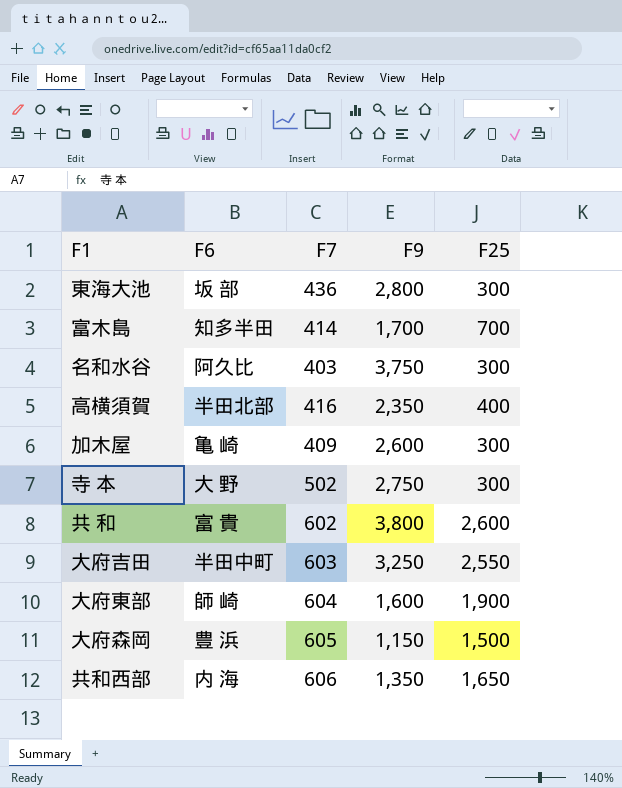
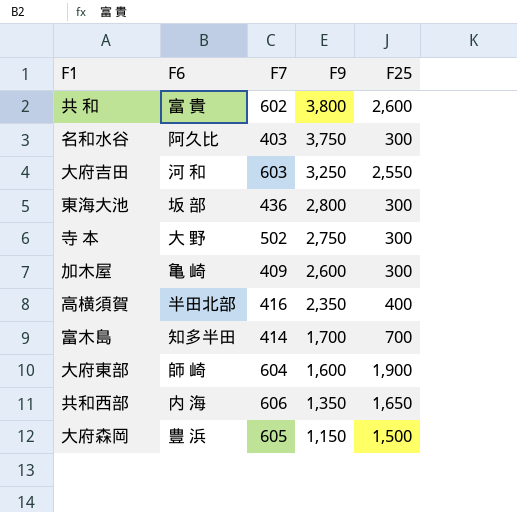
row order: none -> F9 descending
大府吉田 | F6: 半田中町 -> 河 和

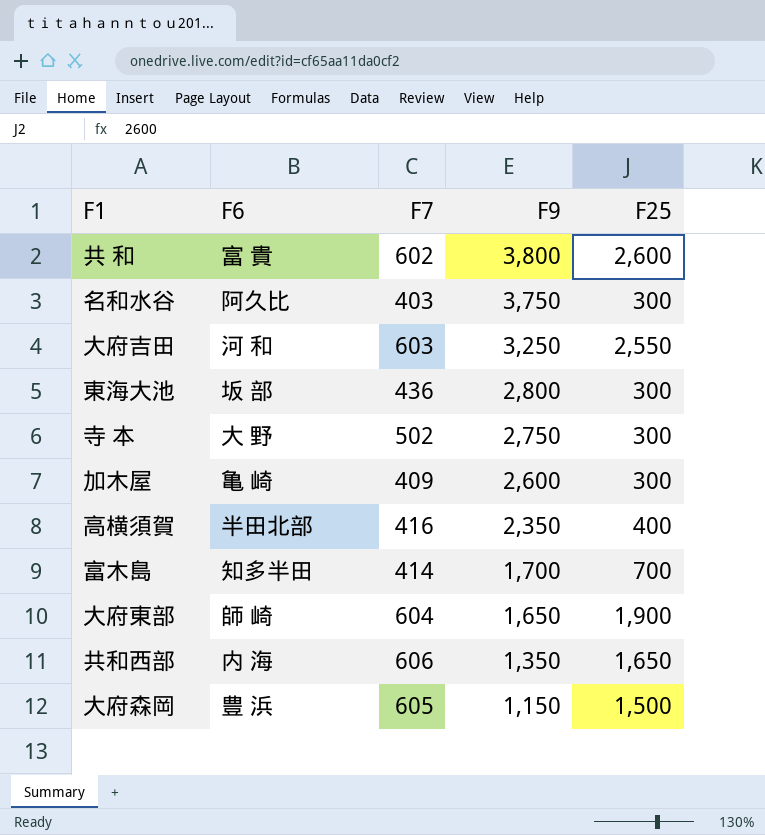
大府東部 | F9: 1,600 -> 1,650

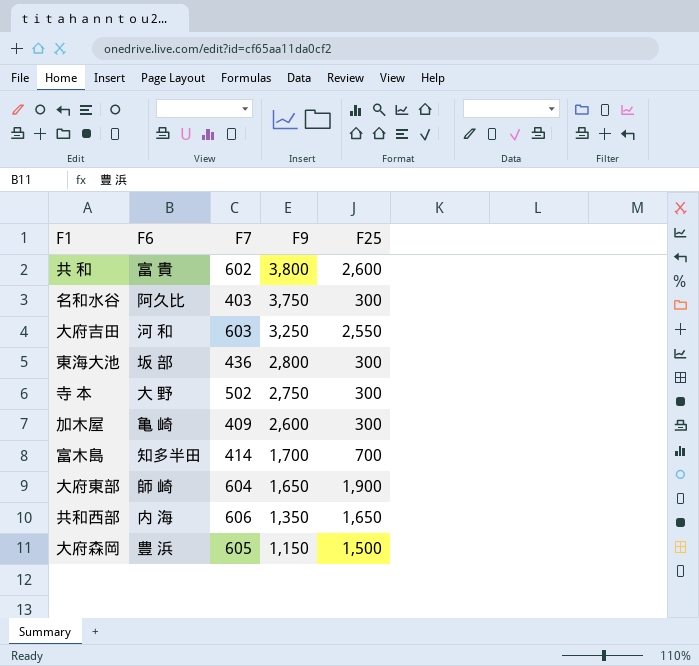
row 高横須賀: 半田北部 | 416 | 2,350 | 400 -> none

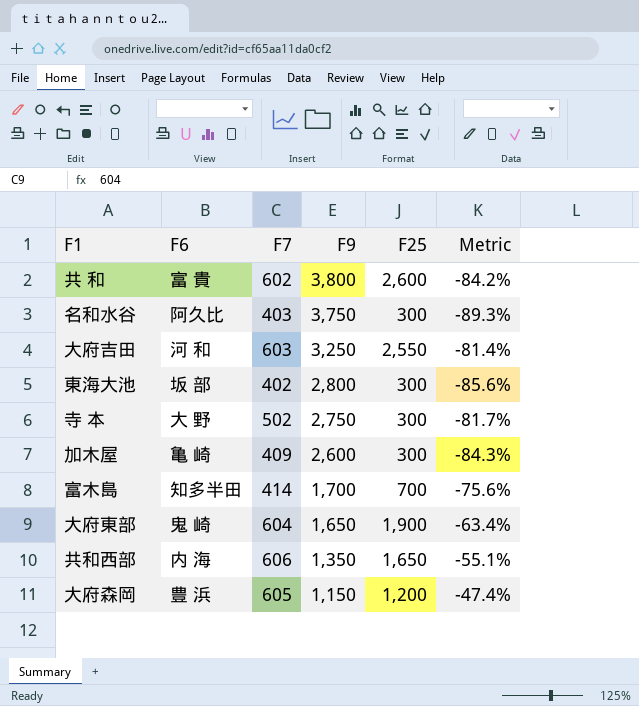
column Metric | formula: none -> ([F7] - [F9]) / [F9]
東海大池 | F7: 436 -> 402
大府東部 | F6: 師 崎 -> 鬼 崎
大府森岡 | F25: 1,500 -> 1,200

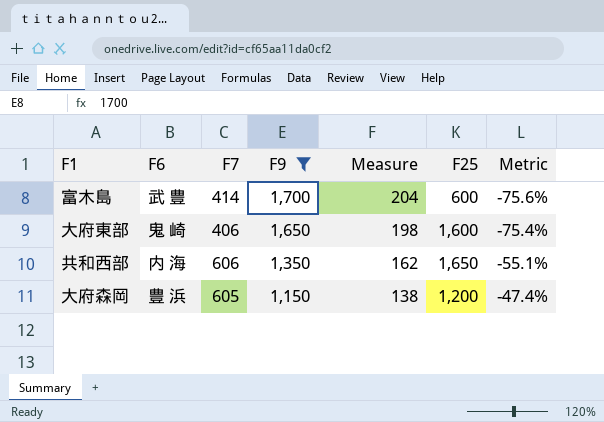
filter: none -> F9 <= 1,700
column Measure | formula: none -> [F9] * 0.12
富木島 | F6: 知多半田 -> 武 豊
富木島 | F25: 700 -> 600
大府東部 | F7: 604 -> 406
大府東部 | F25: 1,900 -> 1,600
大府東部 | Metric: -63.4% -> -75.4%

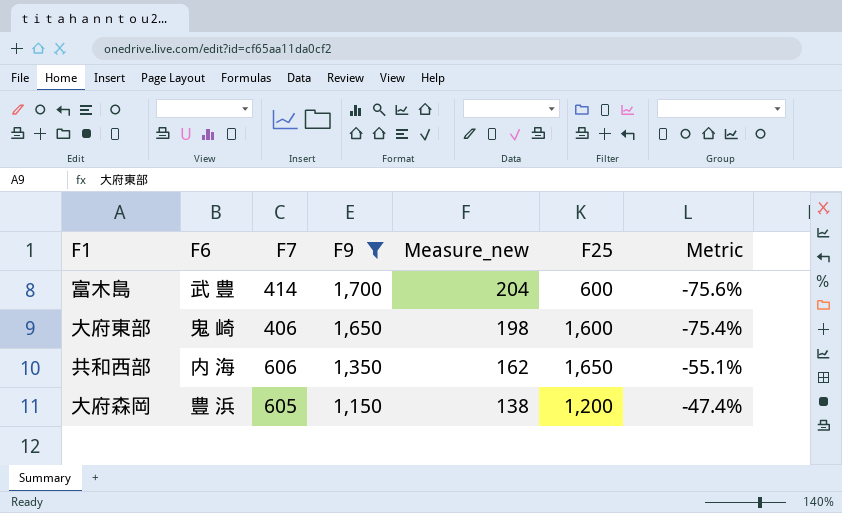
column name: Measure -> Measure_new

